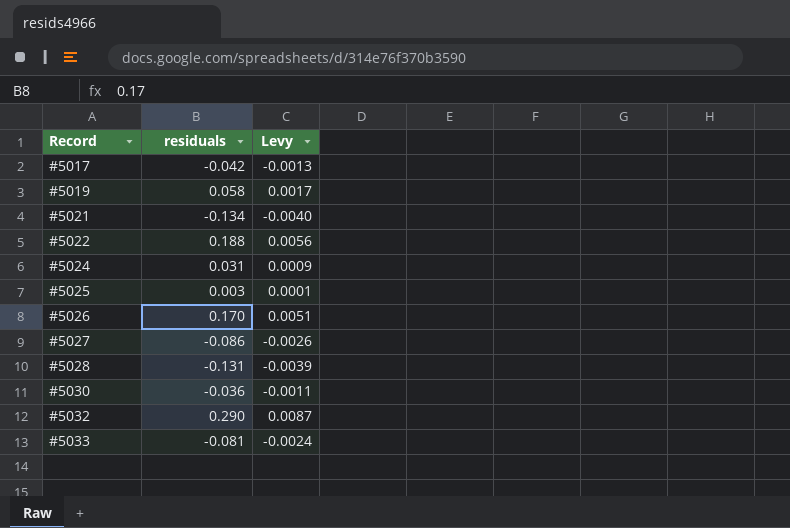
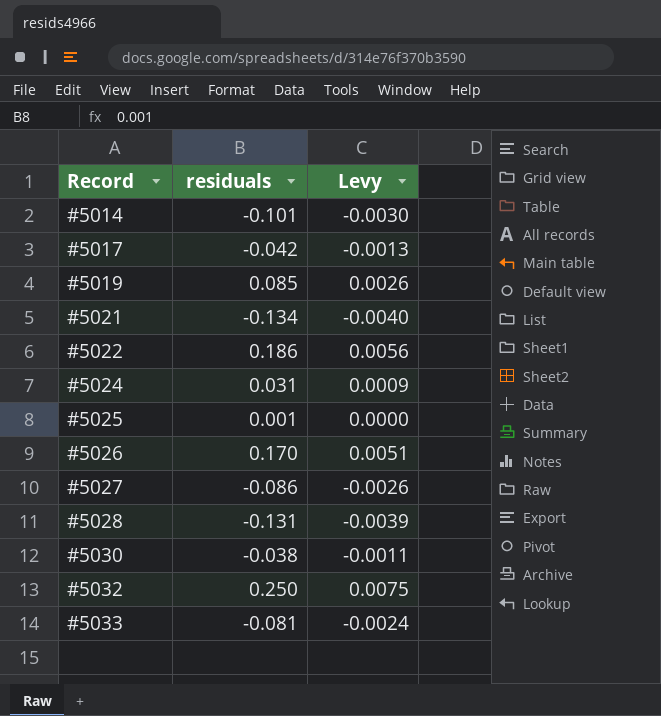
row #5014: none -> -0.101 | -0.0030
#5019 | residuals: 0.058 -> 0.085
#5019 | Levy: 0.0017 -> 0.0026
#5022 | residuals: 0.188 -> 0.186
#5025 | residuals: 0.003 -> 0.001
#5025 | Levy: 0.0001 -> 0.0000
#5030 | residuals: -0.036 -> -0.038
#5032 | residuals: 0.290 -> 0.250
#5032 | Levy: 0.0087 -> 0.0075

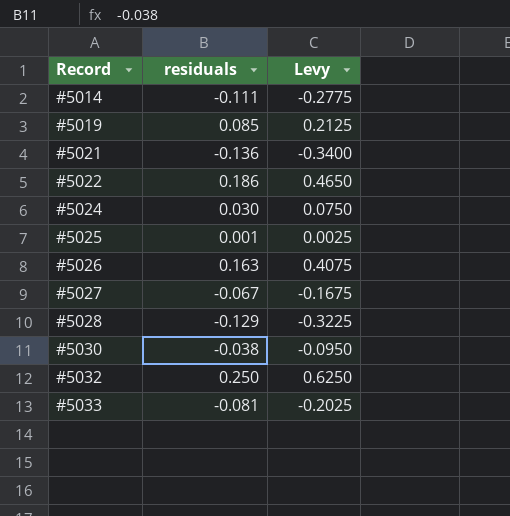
column Levy | formula: [residuals] * 0.03 -> [residuals] * 2.5
row #5017: -0.042 | -0.0013 -> none
#5014 | residuals: -0.101 -> -0.111
#5021 | residuals: -0.134 -> -0.136
#5024 | residuals: 0.031 -> 0.030
#5026 | residuals: 0.170 -> 0.163
#5027 | residuals: -0.086 -> -0.067
#5028 | residuals: -0.131 -> -0.129

